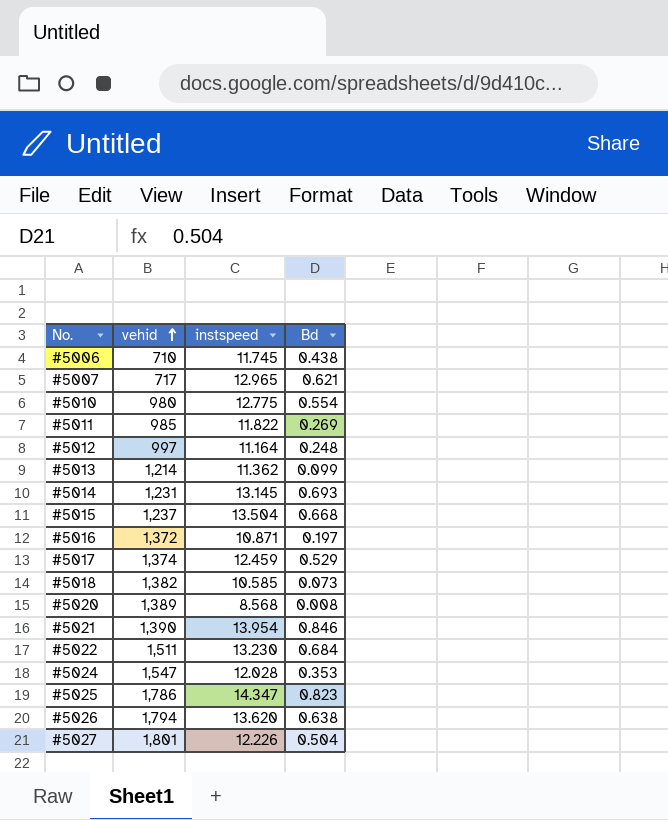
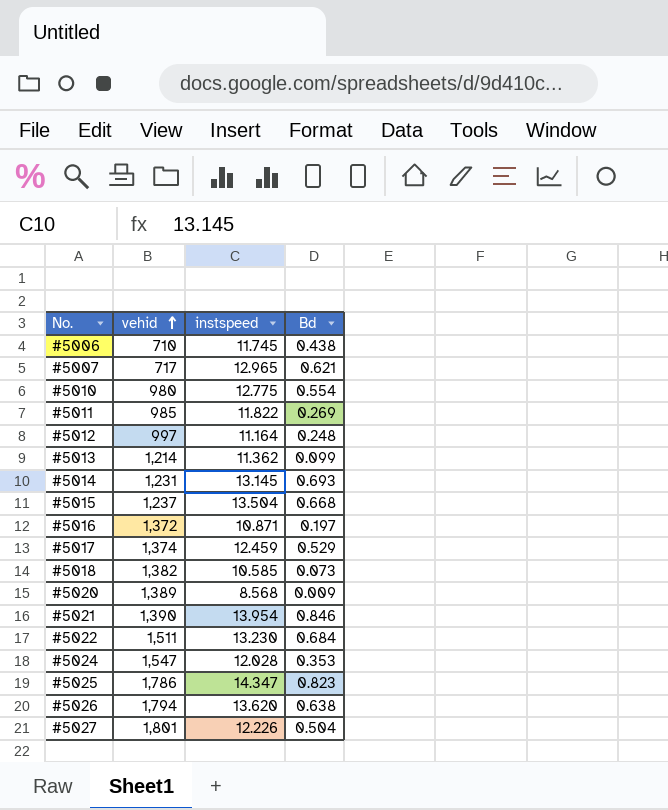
#5020 | Bd: 0.008 -> 0.009

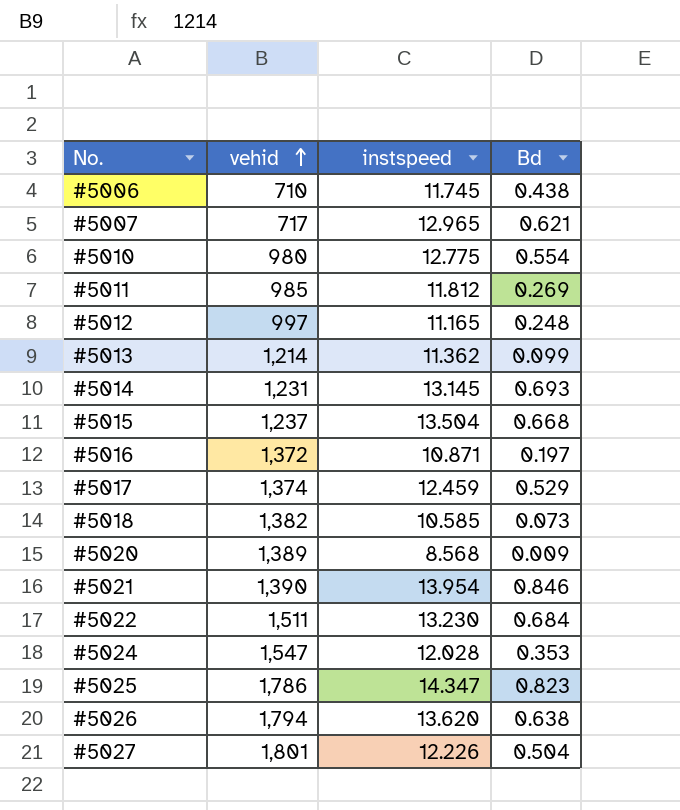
#5011 | instspeed: 11.822 -> 11.812
#5012 | instspeed: 11.164 -> 11.165

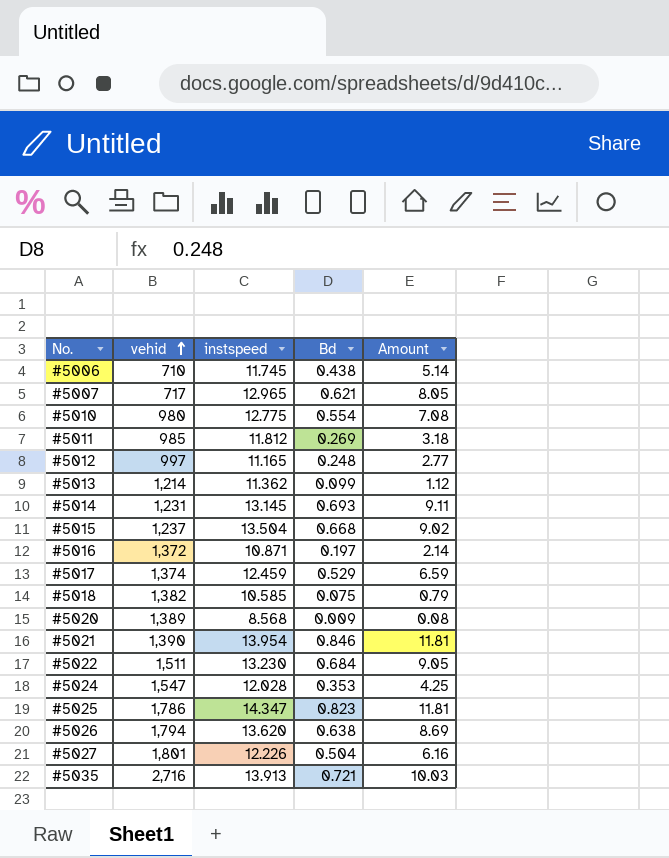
column Amount | formula: none -> [instspeed] * [Bd]
#5018 | Bd: 0.073 -> 0.075
row #5035: none -> 2,716 | 13.913 | 0.721 | 10.03

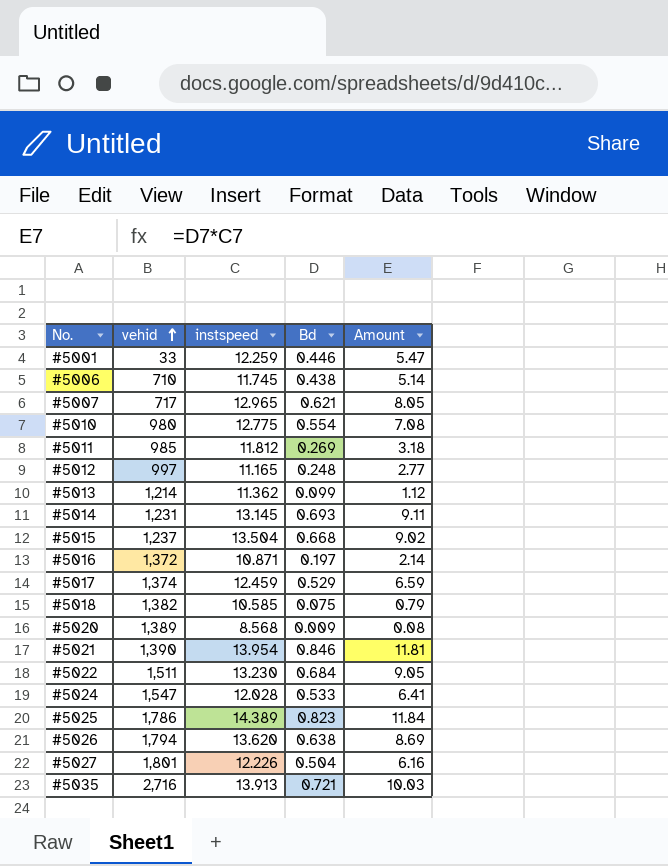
row #5001: none -> 33 | 12.259 | 0.446 | 5.47
#5024 | Bd: 0.353 -> 0.533
#5024 | Amount: 4.25 -> 6.41
#5025 | instspeed: 14.347 -> 14.389
#5025 | Amount: 11.81 -> 11.84

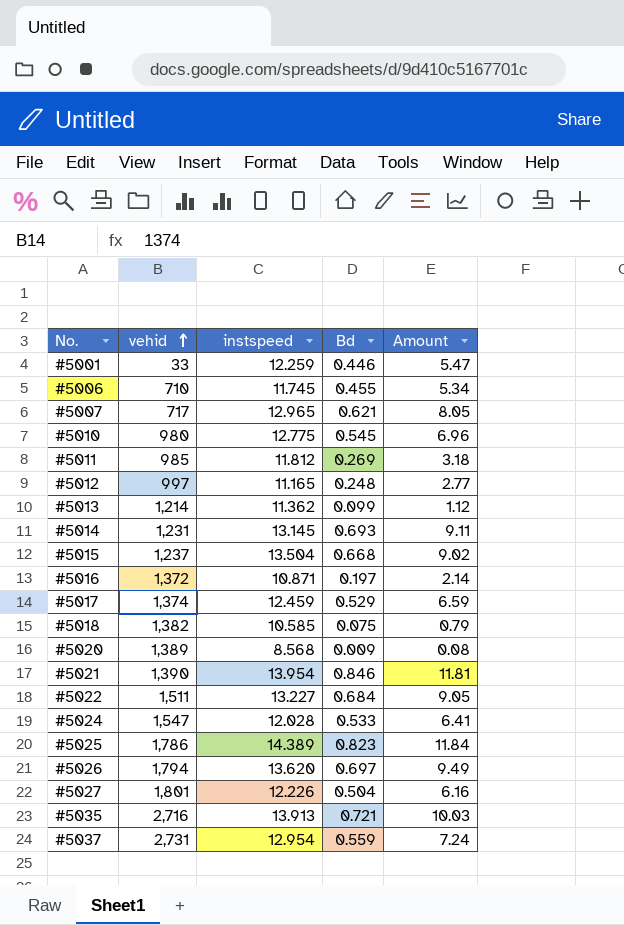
#5006 | Bd: 0.438 -> 0.455
#5006 | Amount: 5.14 -> 5.34
#5010 | Bd: 0.554 -> 0.545
#5010 | Amount: 7.08 -> 6.96
#5022 | instspeed: 13.230 -> 13.227
#5026 | Bd: 0.638 -> 0.697
#5026 | Amount: 8.69 -> 9.49
row #5037: none -> 2,731 | 12.954 | 0.559 | 7.24

